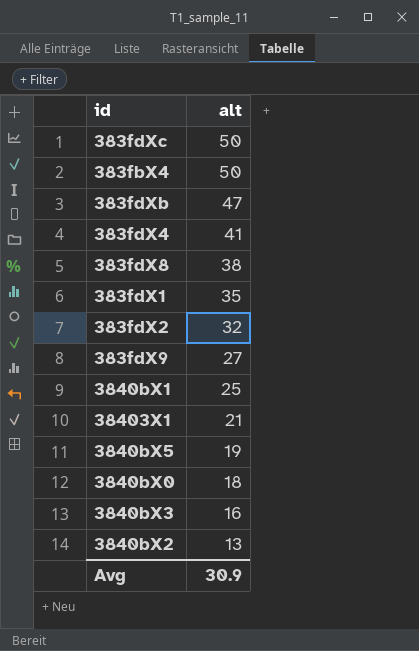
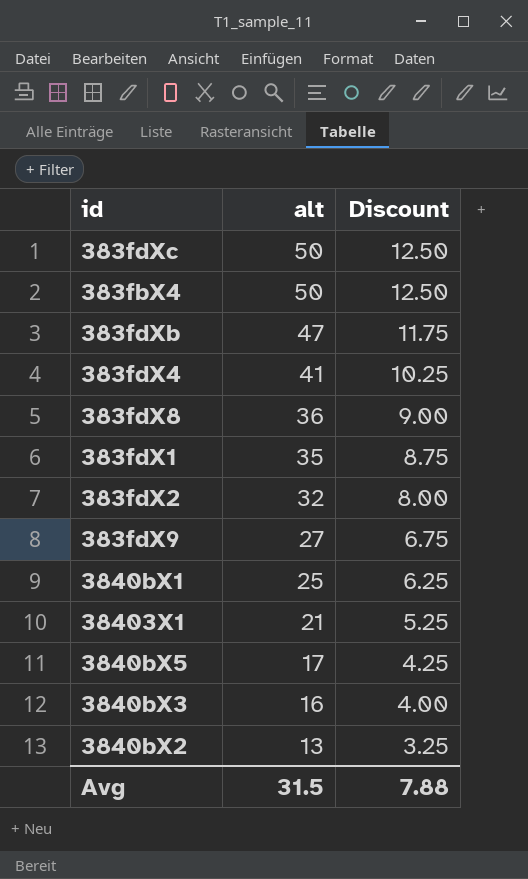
column Discount | formula: none -> [alt] * 0.25
row 3840bX0: 18 -> none
383fdX8 | alt: 38 -> 36
3840bX5 | alt: 19 -> 17
Avg | alt: 30.9 -> 31.5

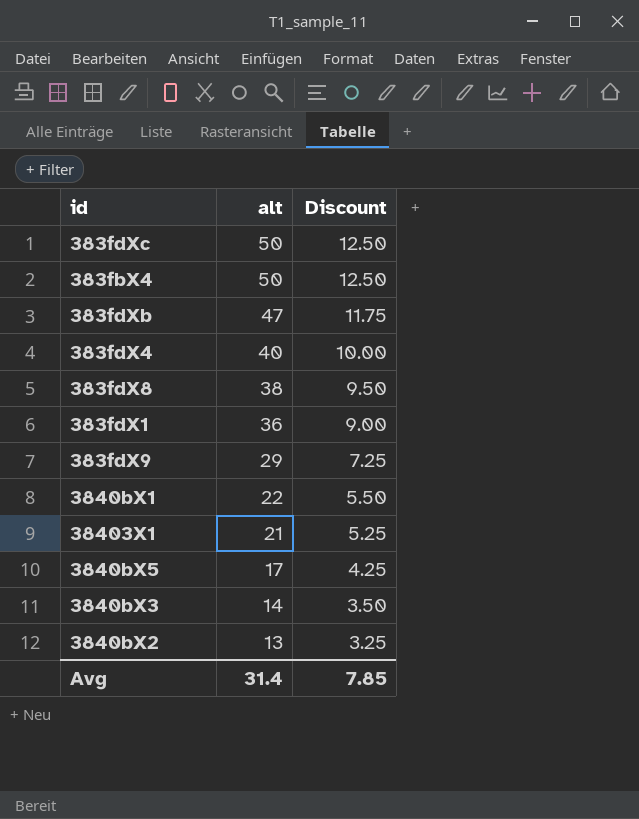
row 383fdX2: 32 | 8.00 -> none
383fdX4 | alt: 41 -> 40
383fdX4 | Discount: 10.25 -> 10.00
383fdX8 | alt: 36 -> 38
383fdX8 | Discount: 9.00 -> 9.50
383fdX1 | alt: 35 -> 36
383fdX1 | Discount: 8.75 -> 9.00
383fdX9 | alt: 27 -> 29
383fdX9 | Discount: 6.75 -> 7.25
3840bX1 | alt: 25 -> 22
3840bX1 | Discount: 6.25 -> 5.50
3840bX3 | alt: 16 -> 14
3840bX3 | Discount: 4.00 -> 3.50
Avg | alt: 31.5 -> 31.4
Avg | Discount: 7.88 -> 7.85

